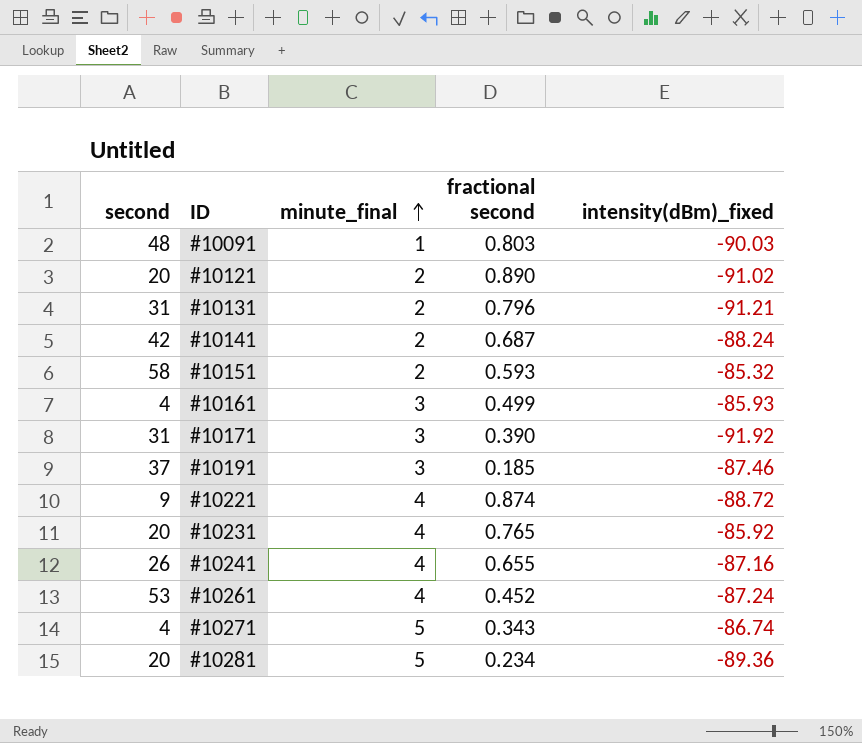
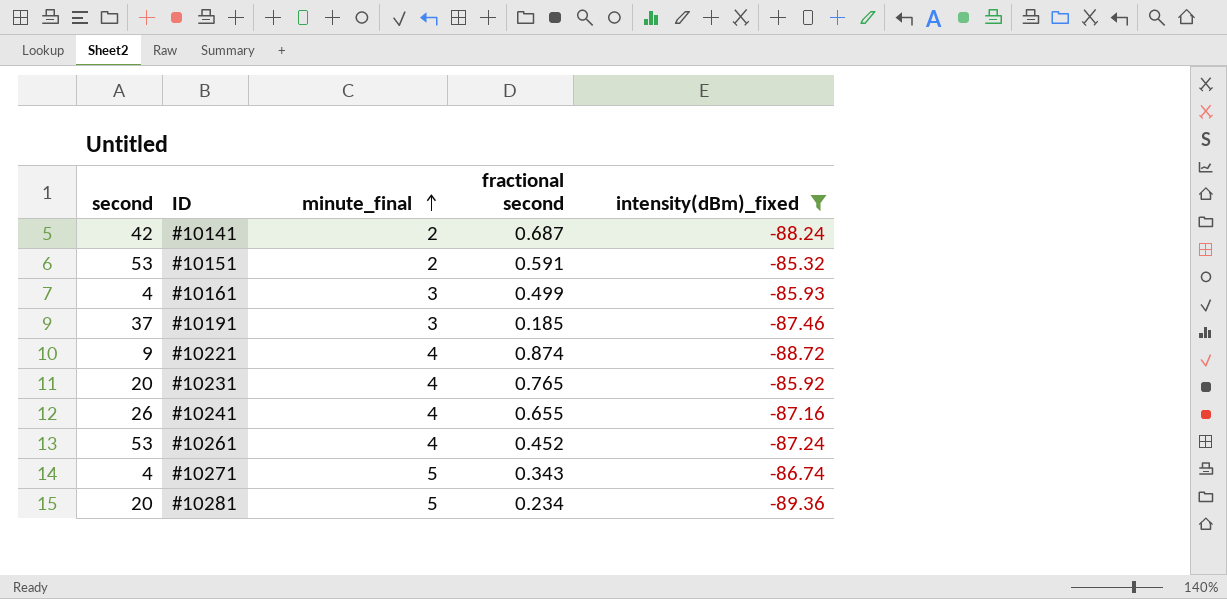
filter: none -> intensity(dBm)_fixed >= -89.36
#10151 | second: 58 -> 53
#10151 | fractional second: 0.593 -> 0.591

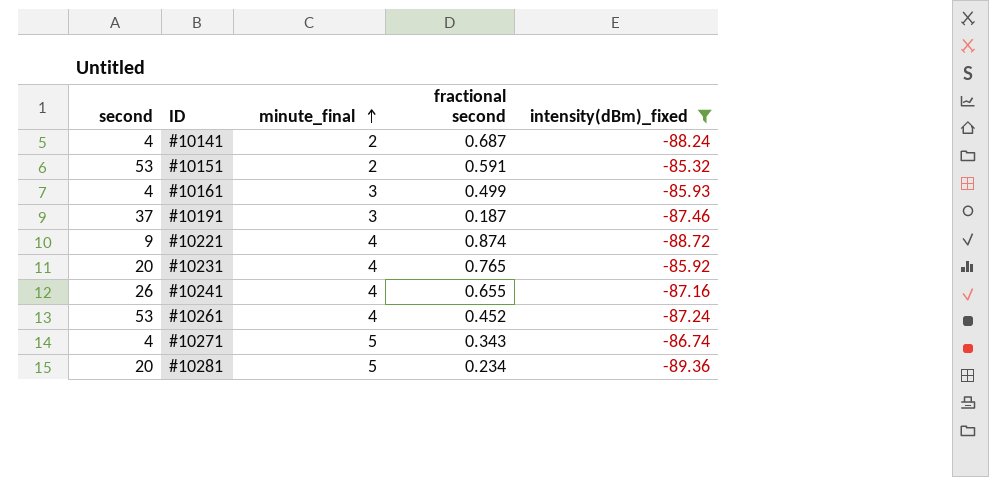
#10141 | second: 42 -> 4
#10191 | fractional second: 0.185 -> 0.187

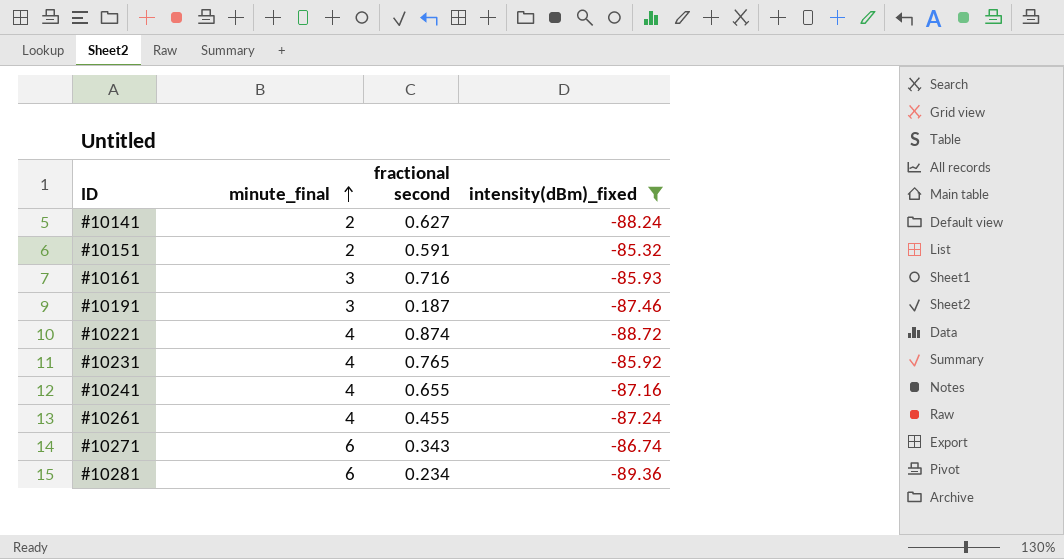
column second | position: 1 -> none
#10141 | fractional second: 0.687 -> 0.627
#10161 | fractional second: 0.499 -> 0.716
#10261 | fractional second: 0.452 -> 0.455
#10271 | minute_final: 5 -> 6
#10281 | minute_final: 5 -> 6

